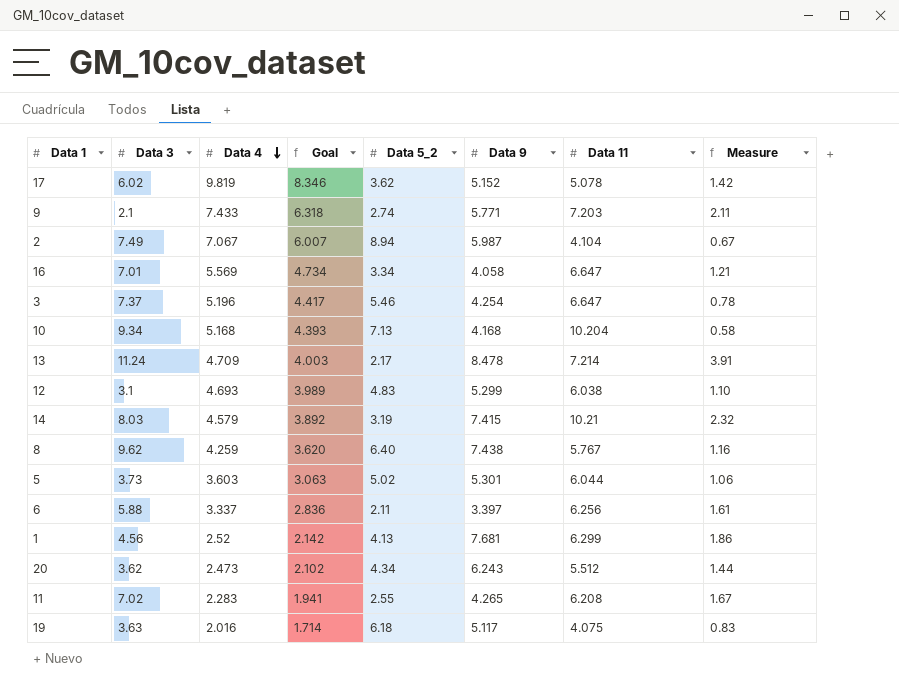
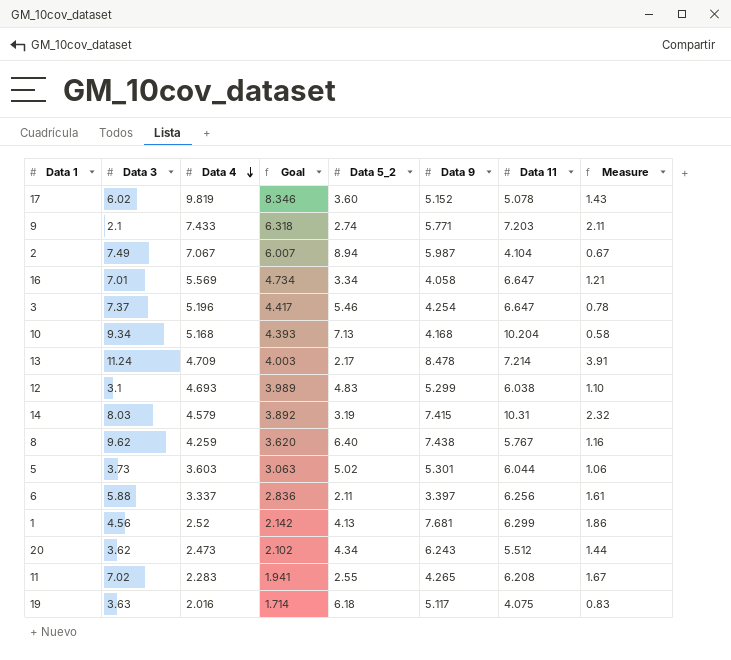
17 | Data 5_2: 3.62 -> 3.60
17 | Measure: 1.42 -> 1.43
14 | Data 11: 10.21 -> 10.31

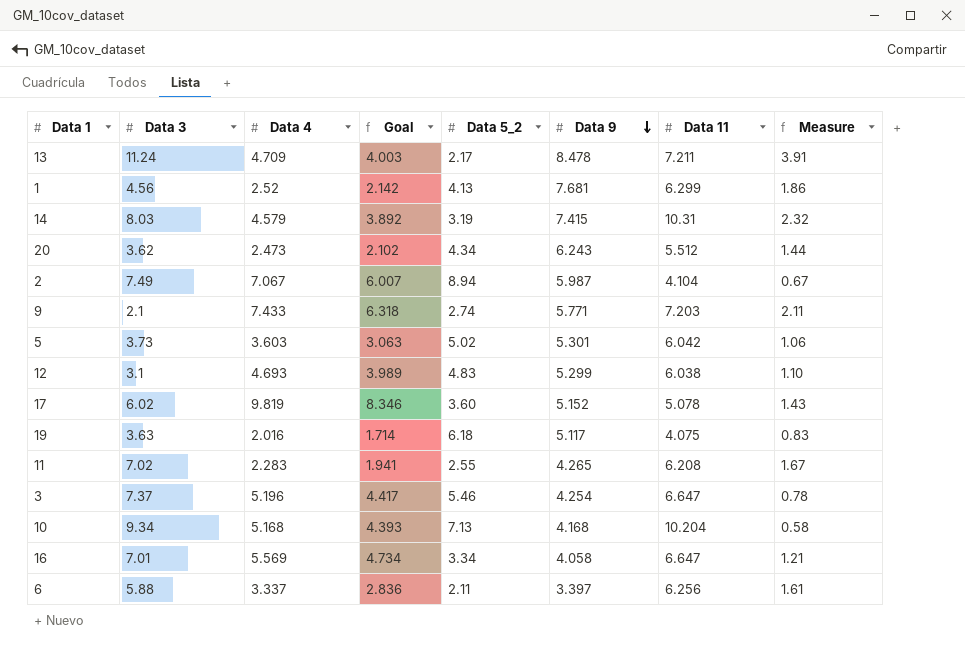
row order: Data 4 descending -> Data 9 descending
row 8: 9.62 | 4.259 | 3.620 | 6.40 | 7.438 | 5.767 | 1.16 -> none
13 | Data 11: 7.214 -> 7.211
5 | Data 11: 6.044 -> 6.042

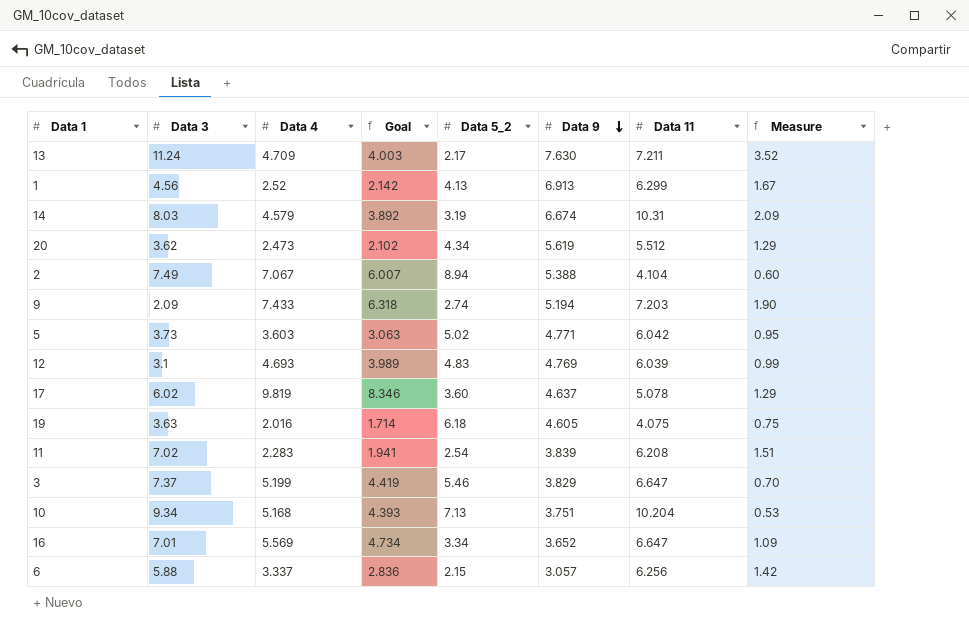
13 | Data 9: 8.478 -> 7.630
13 | Measure: 3.91 -> 3.52
1 | Data 9: 7.681 -> 6.913
1 | Measure: 1.86 -> 1.67
14 | Data 9: 7.415 -> 6.674
14 | Measure: 2.32 -> 2.09
20 | Data 9: 6.243 -> 5.619
20 | Measure: 1.44 -> 1.29
2 | Data 9: 5.987 -> 5.388
2 | Measure: 0.67 -> 0.60
9 | Data 3: 2.1 -> 2.09
9 | Data 9: 5.771 -> 5.194
9 | Measure: 2.11 -> 1.90
5 | Data 9: 5.301 -> 4.771
5 | Measure: 1.06 -> 0.95
12 | Data 9: 5.299 -> 4.769
12 | Data 11: 6.038 -> 6.039
12 | Measure: 1.10 -> 0.99
17 | Data 9: 5.152 -> 4.637
17 | Measure: 1.43 -> 1.29
19 | Data 9: 5.117 -> 4.605
19 | Measure: 0.83 -> 0.75
11 | Data 5_2: 2.55 -> 2.54
11 | Data 9: 4.265 -> 3.839
11 | Measure: 1.67 -> 1.51
3 | Data 4: 5.196 -> 5.199
3 | Goal: 4.417 -> 4.419
3 | Data 9: 4.254 -> 3.829
3 | Measure: 0.78 -> 0.70
10 | Data 9: 4.168 -> 3.751
10 | Measure: 0.58 -> 0.53
16 | Data 9: 4.058 -> 3.652
16 | Measure: 1.21 -> 1.09
6 | Data 5_2: 2.11 -> 2.15
6 | Data 9: 3.397 -> 3.057
6 | Measure: 1.61 -> 1.42

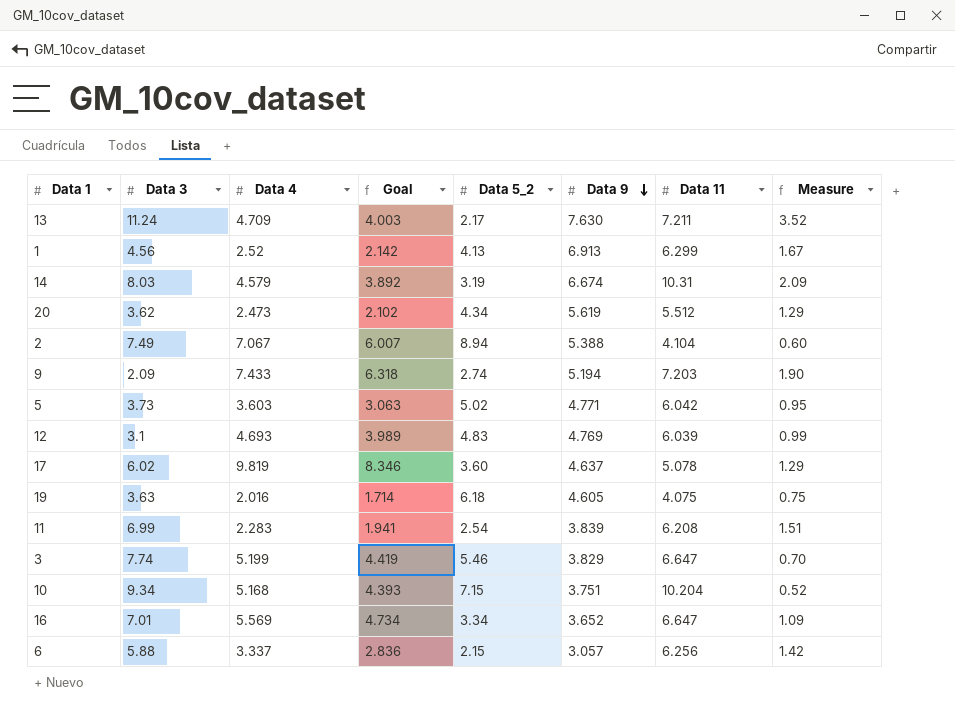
11 | Data 3: 7.02 -> 6.99
3 | Data 3: 7.37 -> 7.74
10 | Data 5_2: 7.13 -> 7.15
10 | Measure: 0.53 -> 0.52

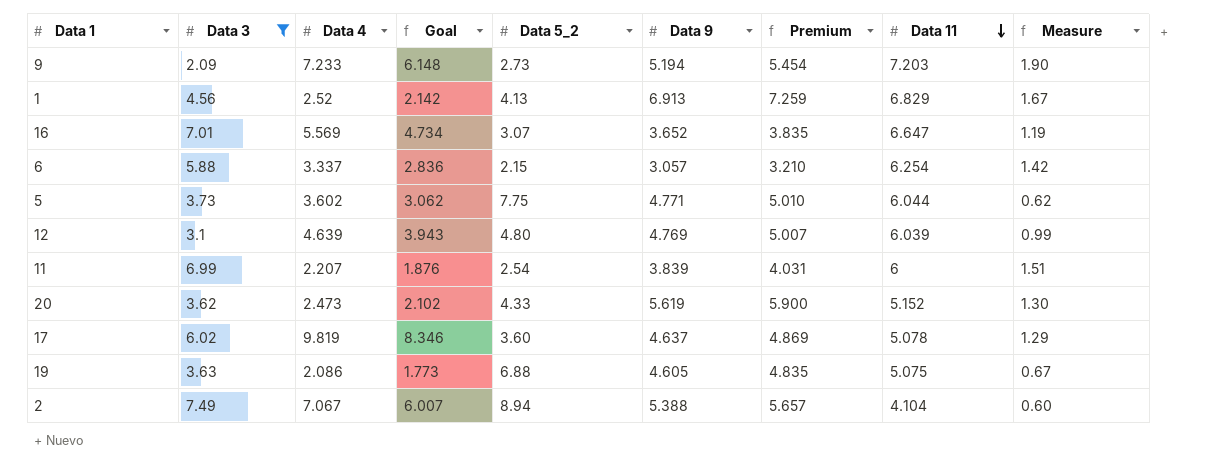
filter: none -> Data 3 <= 7.49
row order: Data 9 descending -> Data 11 descending
column Premium | formula: none -> [Data 9] * 1.05
9 | Data 4: 7.433 -> 7.233
9 | Goal: 6.318 -> 6.148
9 | Data 5_2: 2.74 -> 2.73
1 | Data 11: 6.299 -> 6.829
16 | Data 5_2: 3.34 -> 3.07
16 | Measure: 1.09 -> 1.19
6 | Data 11: 6.256 -> 6.254
5 | Data 4: 3.603 -> 3.602
5 | Goal: 3.063 -> 3.062
5 | Data 5_2: 5.02 -> 7.75
5 | Data 11: 6.042 -> 6.044
5 | Measure: 0.95 -> 0.62
12 | Data 4: 4.693 -> 4.639
12 | Goal: 3.989 -> 3.943
12 | Data 5_2: 4.83 -> 4.80
11 | Data 4: 2.283 -> 2.207
11 | Goal: 1.941 -> 1.876
11 | Data 11: 6.208 -> 6
20 | Data 5_2: 4.34 -> 4.33
20 | Data 11: 5.512 -> 5.152
20 | Measure: 1.29 -> 1.30
19 | Data 4: 2.016 -> 2.086
19 | Goal: 1.714 -> 1.773
19 | Data 5_2: 6.18 -> 6.88
19 | Data 11: 4.075 -> 5.075
19 | Measure: 0.75 -> 0.67

